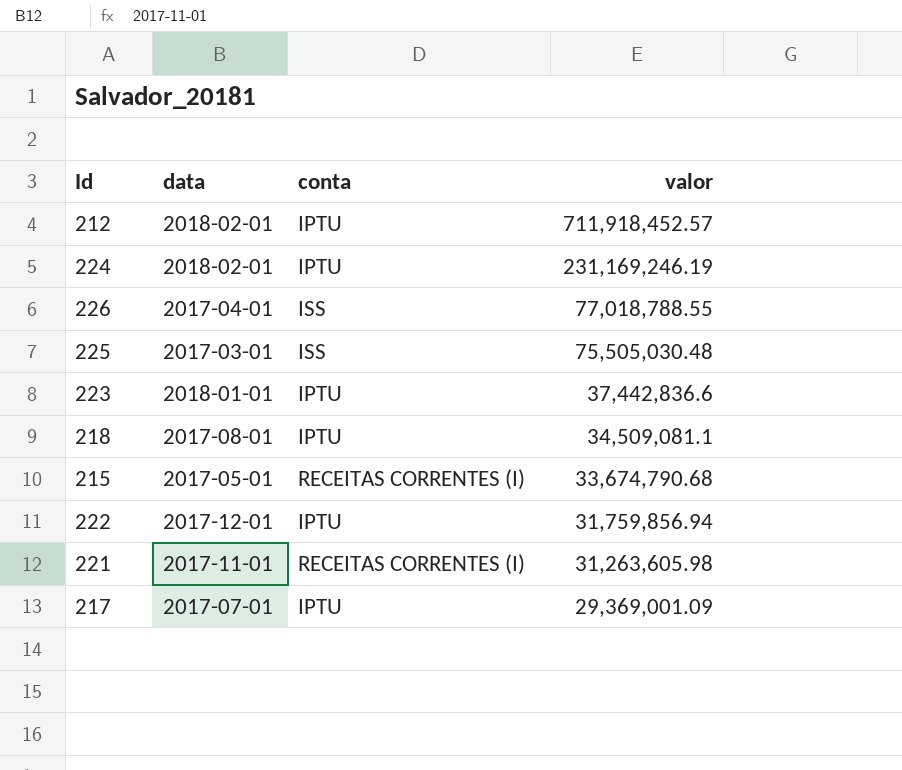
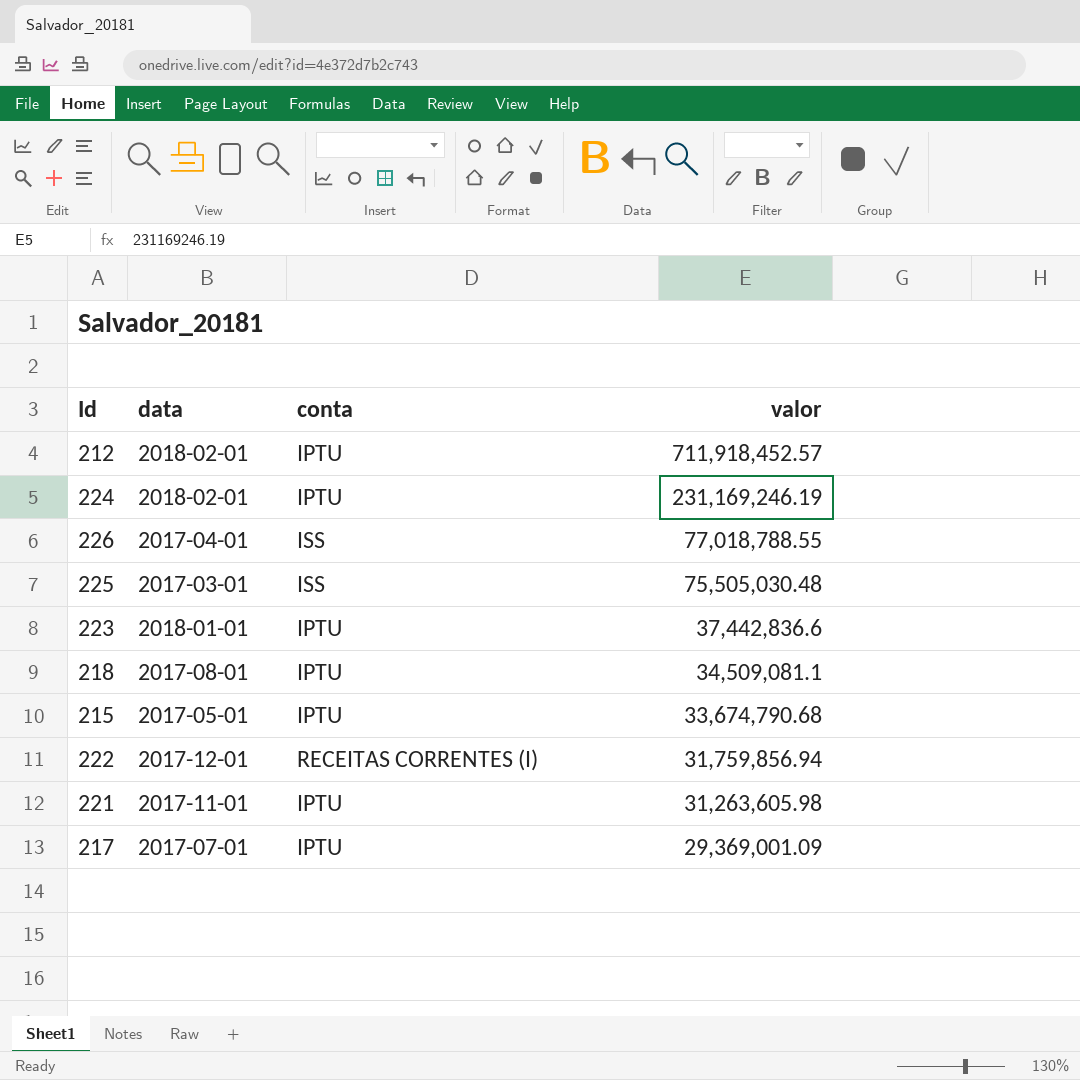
215 | conta: RECEITAS CORRENTES (I) -> IPTU
222 | conta: IPTU -> RECEITAS CORRENTES (I)
221 | conta: RECEITAS CORRENTES (I) -> IPTU

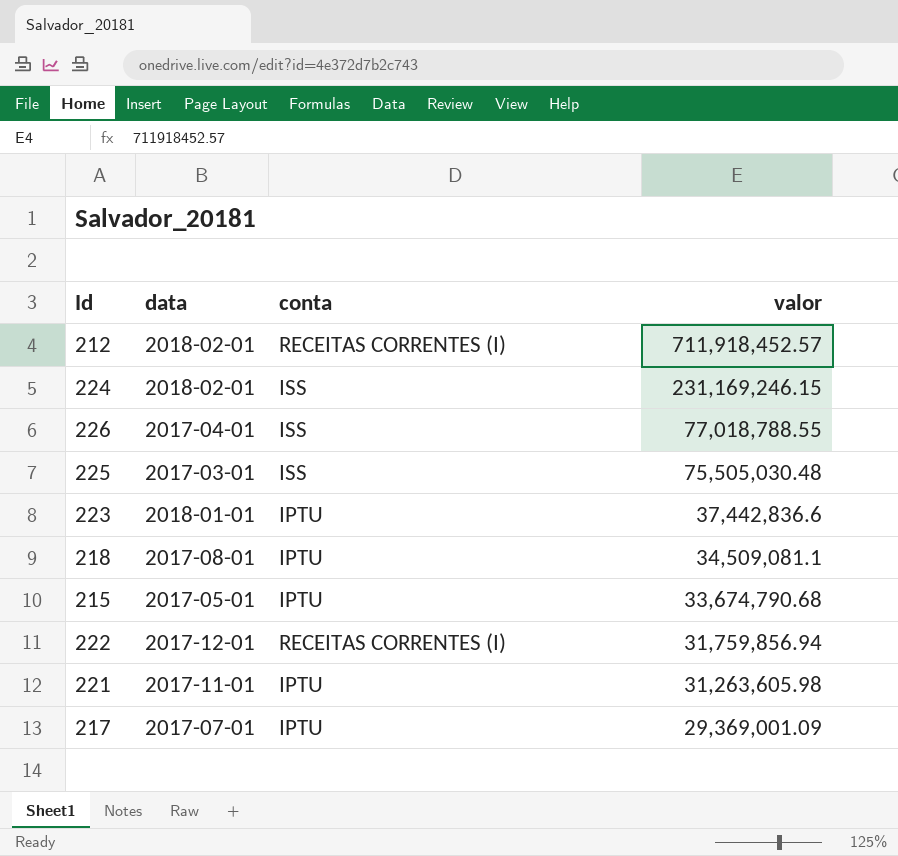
212 | conta: IPTU -> RECEITAS CORRENTES (I)
224 | conta: IPTU -> ISS
224 | valor: 231,169,246.19 -> 231,169,246.15

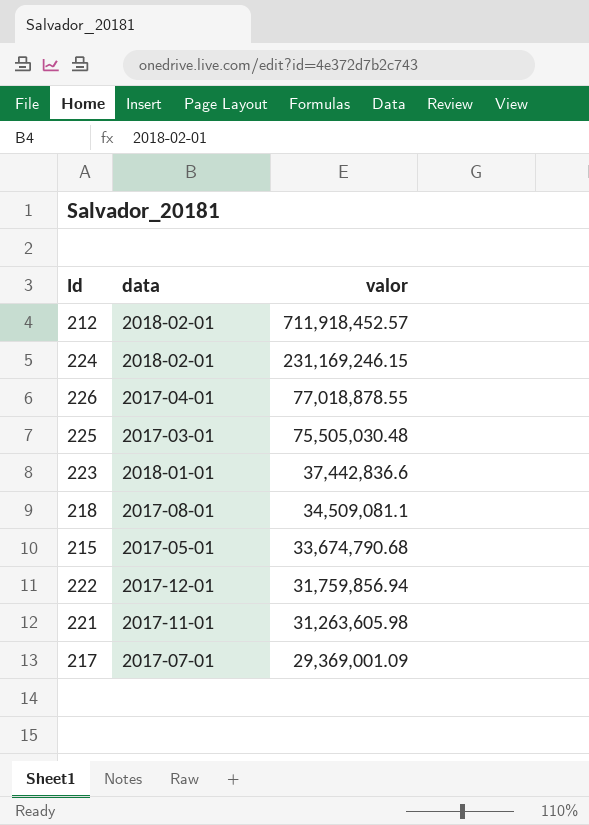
column conta | position: 3 -> none
226 | valor: 77,018,788.55 -> 77,018,878.55

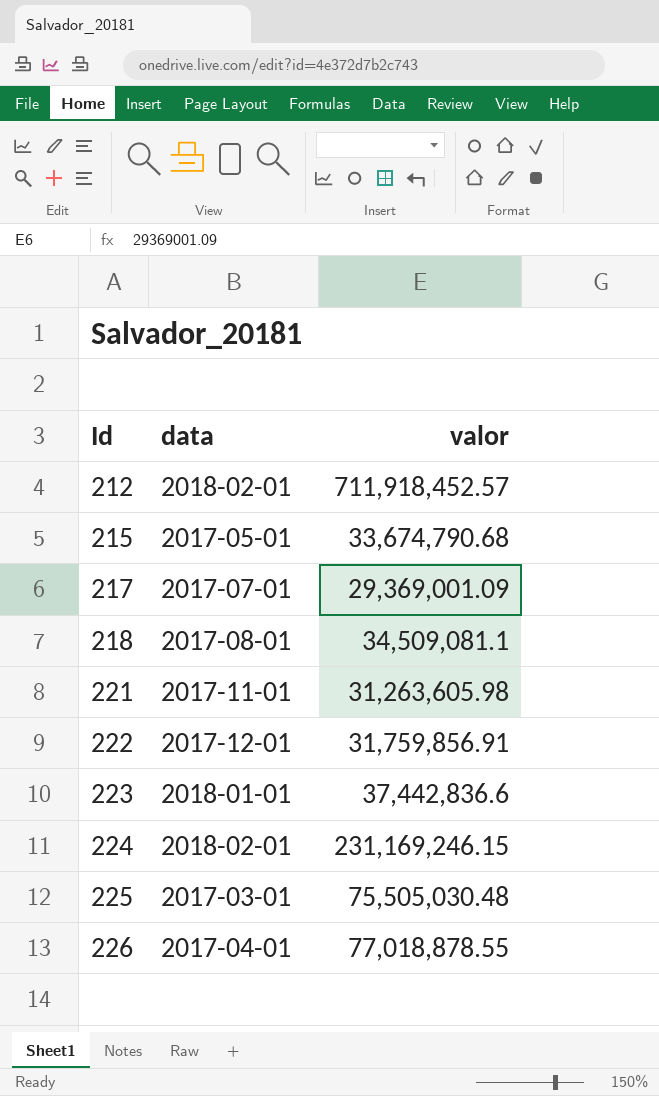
row order: valor descending -> Id ascending
222 | valor: 31,759,856.94 -> 31,759,856.91

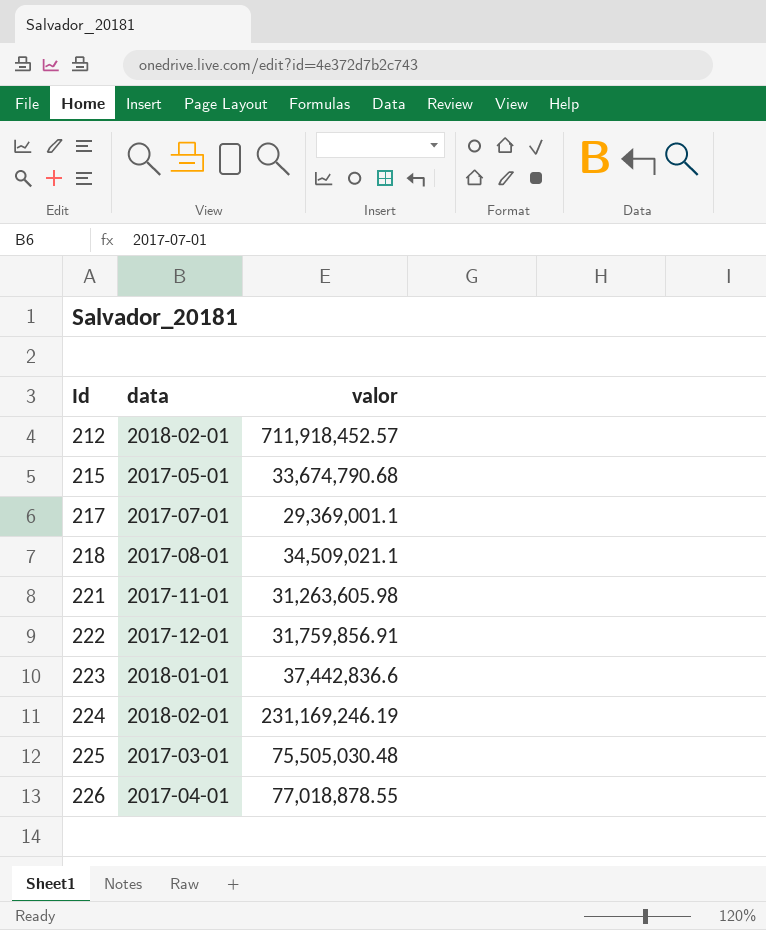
217 | valor: 29,369,001.09 -> 29,369,001.1
218 | valor: 34,509,081.1 -> 34,509,021.1
224 | valor: 231,169,246.15 -> 231,169,246.19

